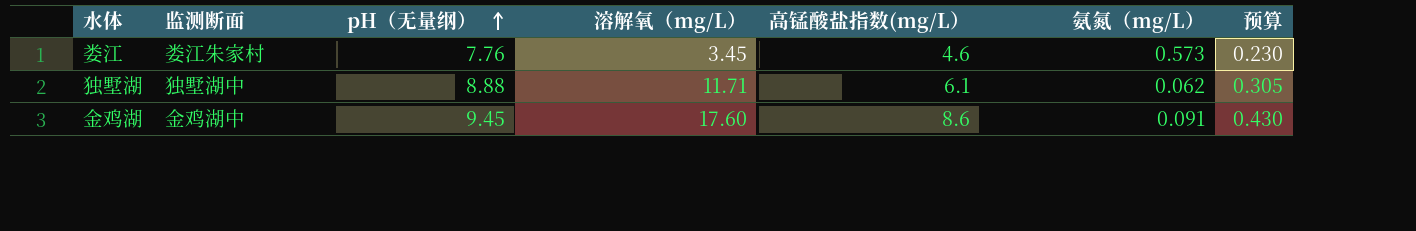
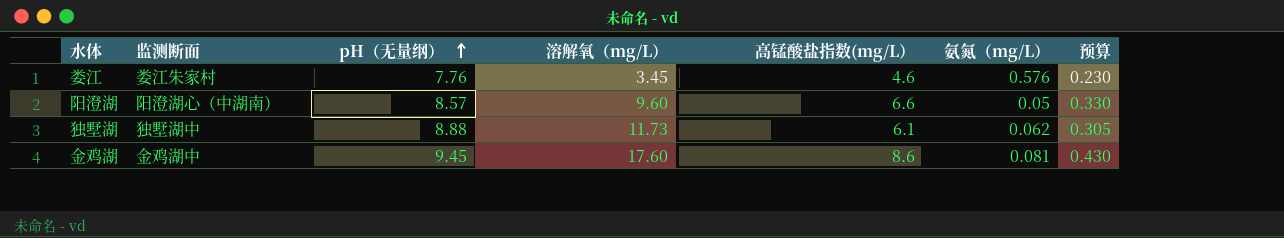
娄江 | 氨氮（mg/L）: 0.573 -> 0.576
row 阳澄湖: none -> 阳澄湖心（中湖南） | 8.57 | 9.60 | 6.6 | 0.05 | 0.330
独墅湖 | 溶解氧（mg/L）: 11.71 -> 11.73
金鸡湖 | 氨氮（mg/L）: 0.091 -> 0.081

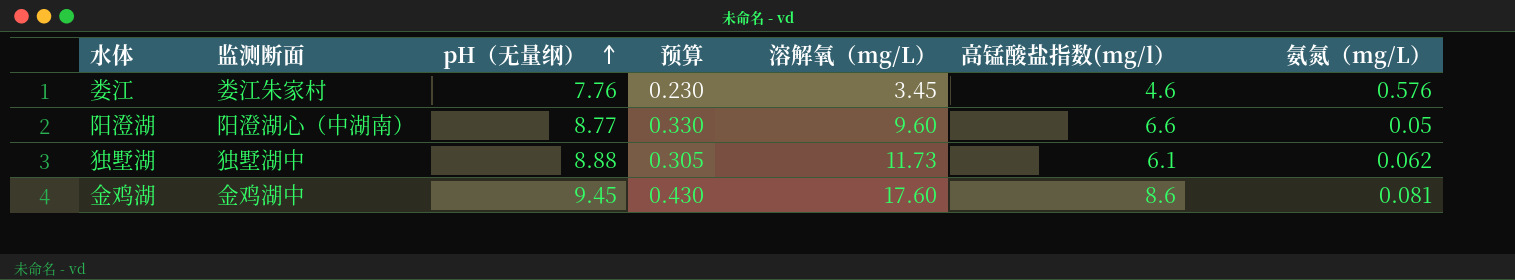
column 预算 | position: 7 -> 4
column name: 高锰酸盐指数(mg/L） -> 高锰酸盐指数(mg/l）
阳澄湖 | pH（无量纲）: 8.57 -> 8.77

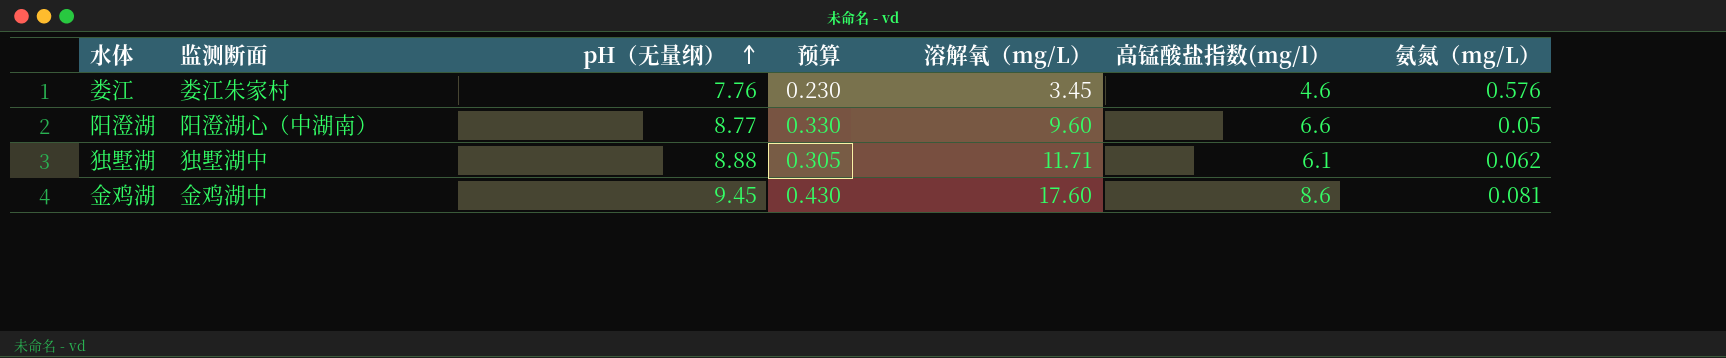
独墅湖 | 溶解氧（mg/L）: 11.73 -> 11.71

